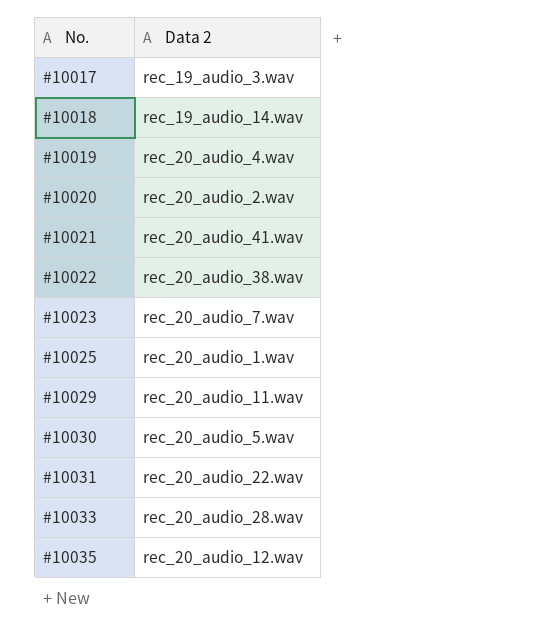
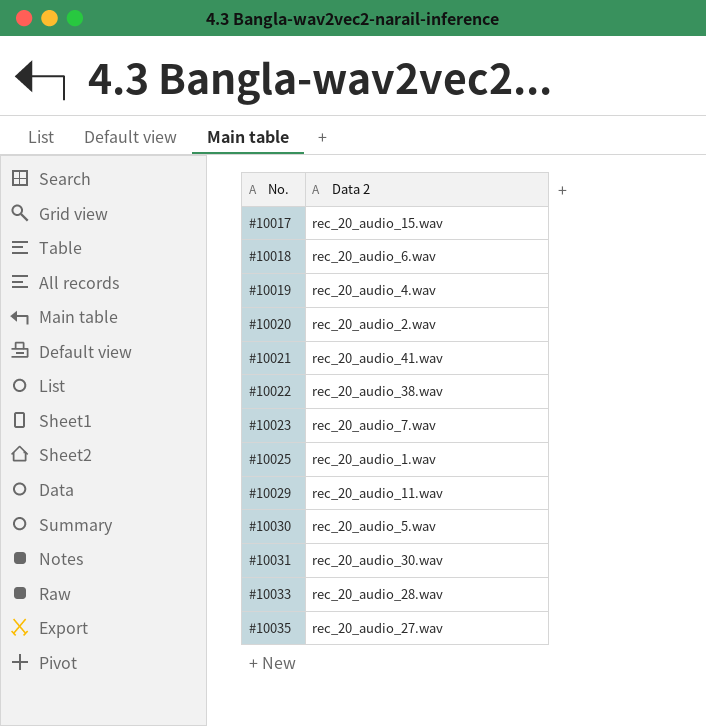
#10017 | Data 2: rec_19_audio_3.wav -> rec_20_audio_15.wav
#10018 | Data 2: rec_19_audio_14.wav -> rec_20_audio_6.wav
#10031 | Data 2: rec_20_audio_22.wav -> rec_20_audio_30.wav
#10035 | Data 2: rec_20_audio_12.wav -> rec_20_audio_27.wav

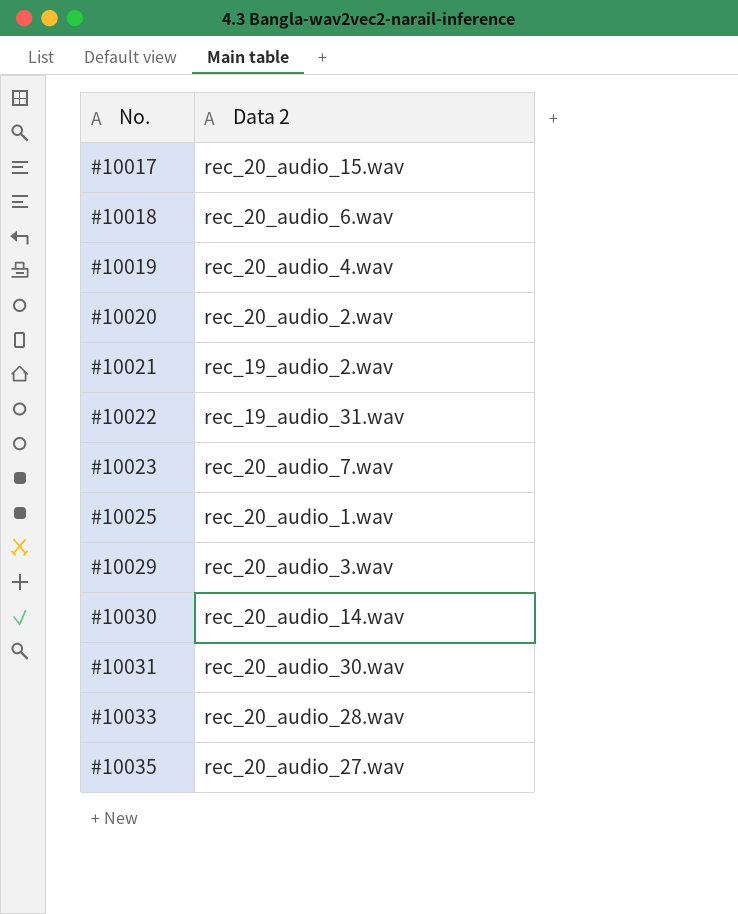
#10021 | Data 2: rec_20_audio_41.wav -> rec_19_audio_2.wav
#10022 | Data 2: rec_20_audio_38.wav -> rec_19_audio_31.wav
#10029 | Data 2: rec_20_audio_11.wav -> rec_20_audio_3.wav
#10030 | Data 2: rec_20_audio_5.wav -> rec_20_audio_14.wav

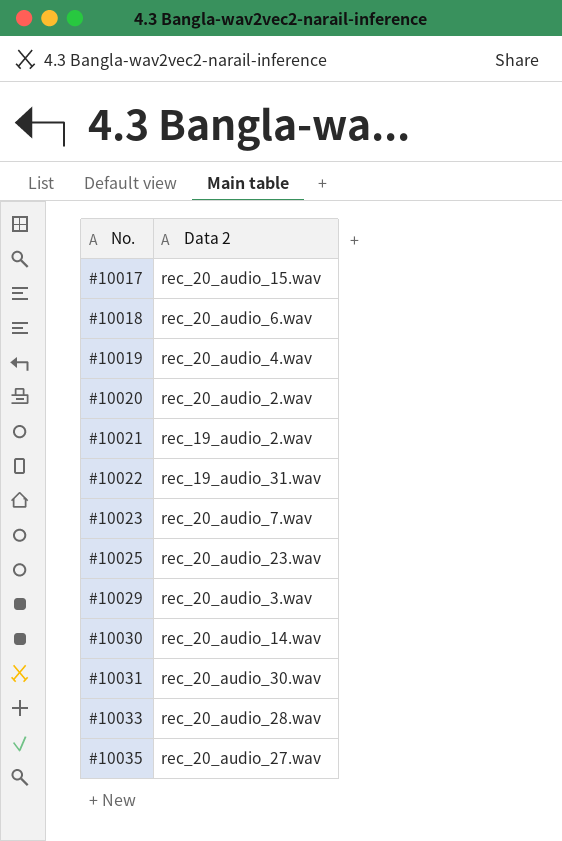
#10025 | Data 2: rec_20_audio_1.wav -> rec_20_audio_23.wav

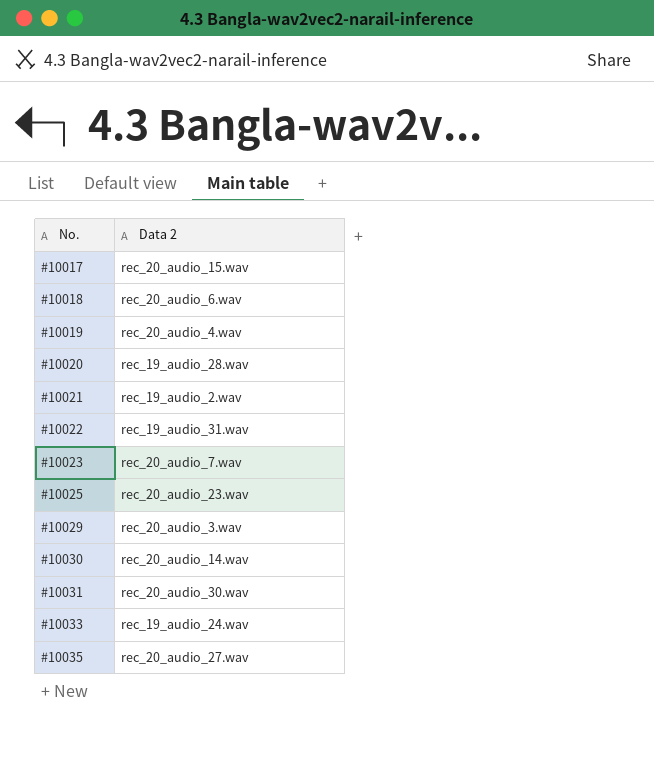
#10020 | Data 2: rec_20_audio_2.wav -> rec_19_audio_28.wav
#10033 | Data 2: rec_20_audio_28.wav -> rec_19_audio_24.wav

